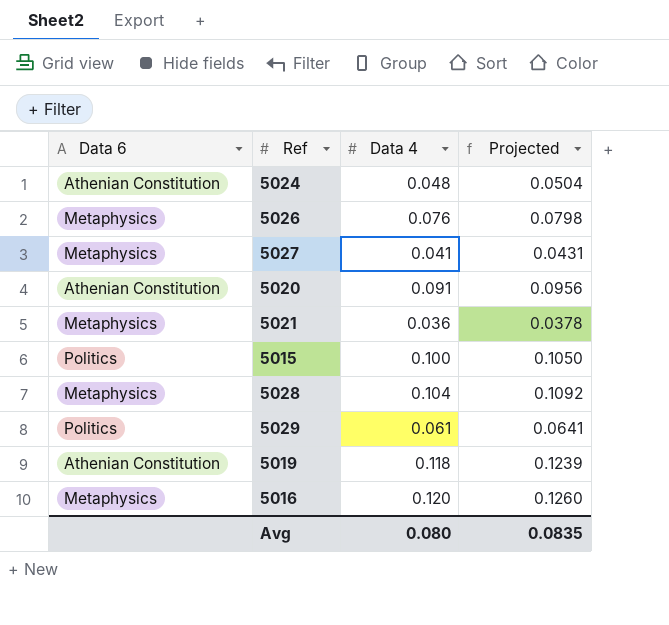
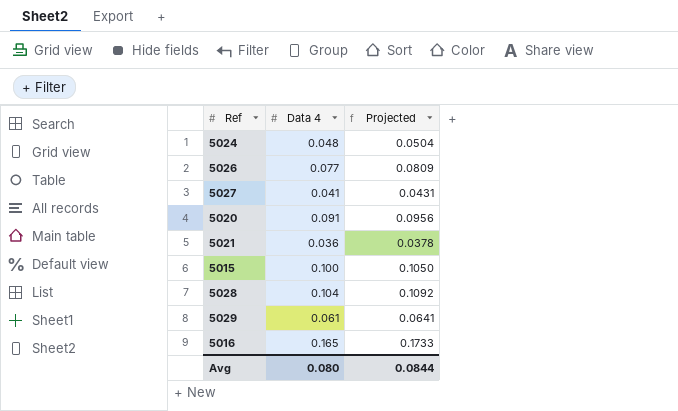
column Data 6 | position: 1 -> none
row 5019: Athenian Constitution | 0.118 | 0.1239 -> none
5026 | Data 4: 0.076 -> 0.077
5026 | Projected: 0.0798 -> 0.0809
5016 | Data 4: 0.120 -> 0.165
5016 | Projected: 0.1260 -> 0.1733
Avg | Projected: 0.0835 -> 0.0844

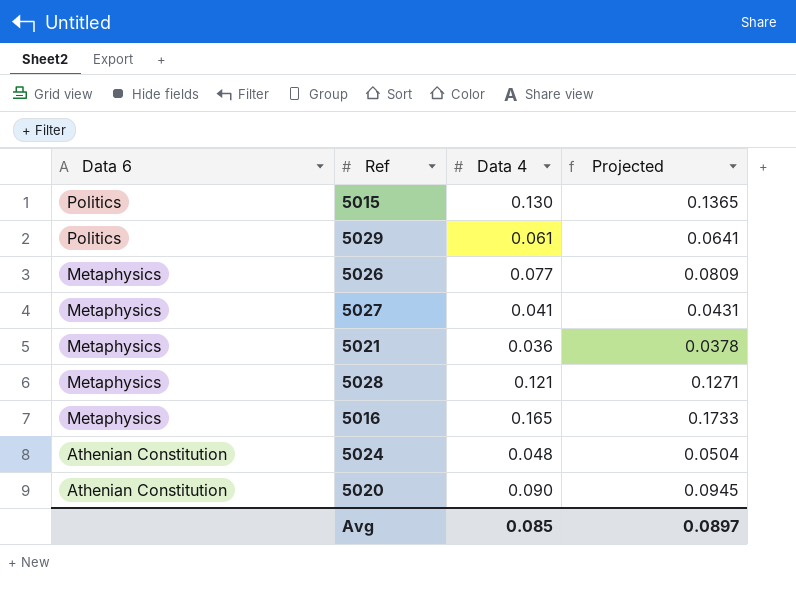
row order: none -> Data 6 descending
column Data 6 | position: none -> 1
5015 | Data 4: 0.100 -> 0.130
5015 | Projected: 0.1050 -> 0.1365
5028 | Data 4: 0.104 -> 0.121
5028 | Projected: 0.1092 -> 0.1271
5020 | Data 4: 0.091 -> 0.090
5020 | Projected: 0.0956 -> 0.0945
Avg | Data 4: 0.080 -> 0.085
Avg | Projected: 0.0844 -> 0.0897

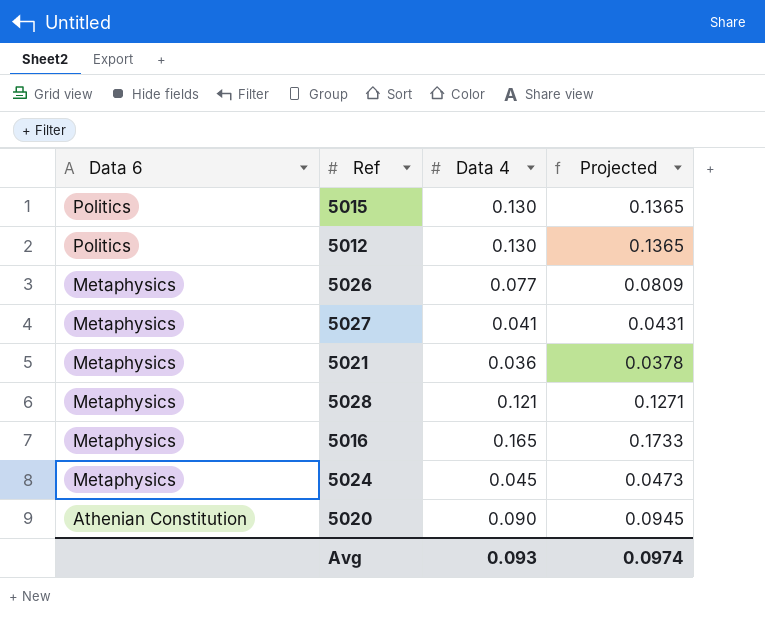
row 5029: Politics | 0.061 | 0.0641 -> none
row 5012: none -> Politics | 0.130 | 0.1365
5024 | Data 6: Athenian Constitution -> Metaphysics
5024 | Data 4: 0.048 -> 0.045
5024 | Projected: 0.0504 -> 0.0473
Avg | Data 4: 0.085 -> 0.093
Avg | Projected: 0.0897 -> 0.0974

